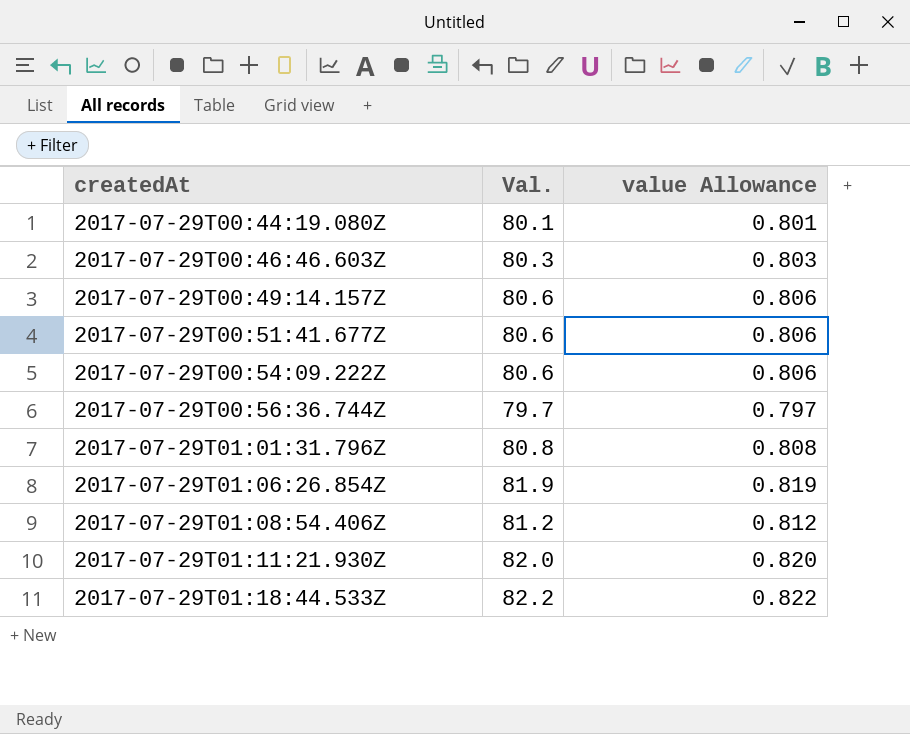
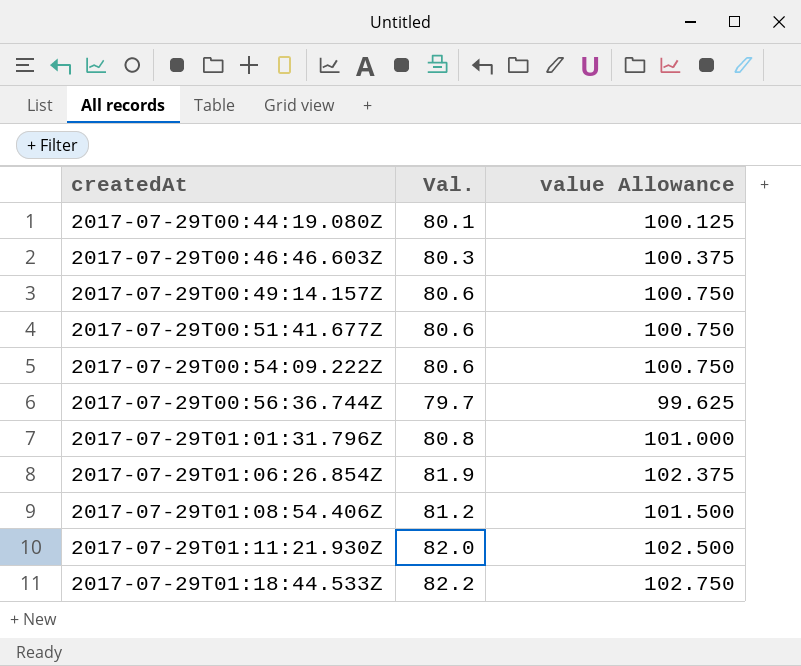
column value Allowance | formula: [Val.] * 0.01 -> [Val.] * 1.25

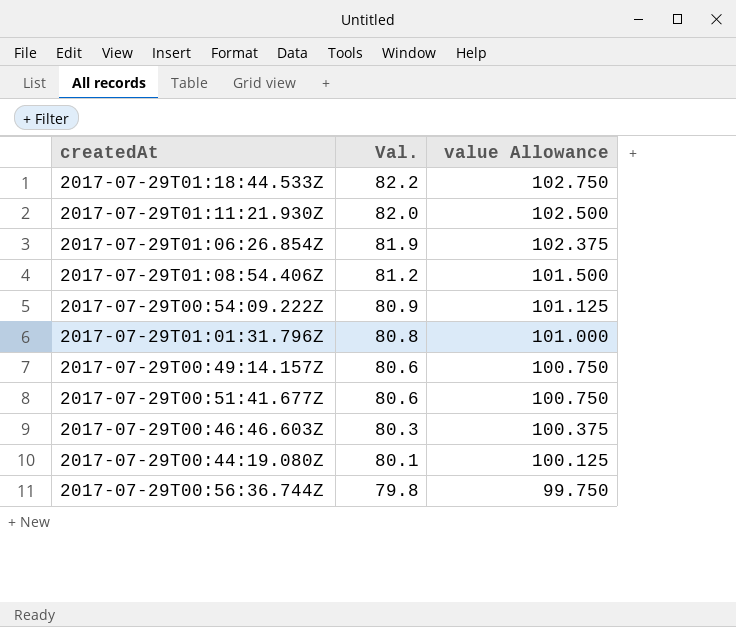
row order: createdAt ascending -> Val. descending
2017-07-29T00:54:09.222Z | Val.: 80.6 -> 80.9
2017-07-29T00:54:09.222Z | value Allowance: 100.750 -> 101.125
2017-07-29T00:56:36.744Z | Val.: 79.7 -> 79.8
2017-07-29T00:56:36.744Z | value Allowance: 99.625 -> 99.750

